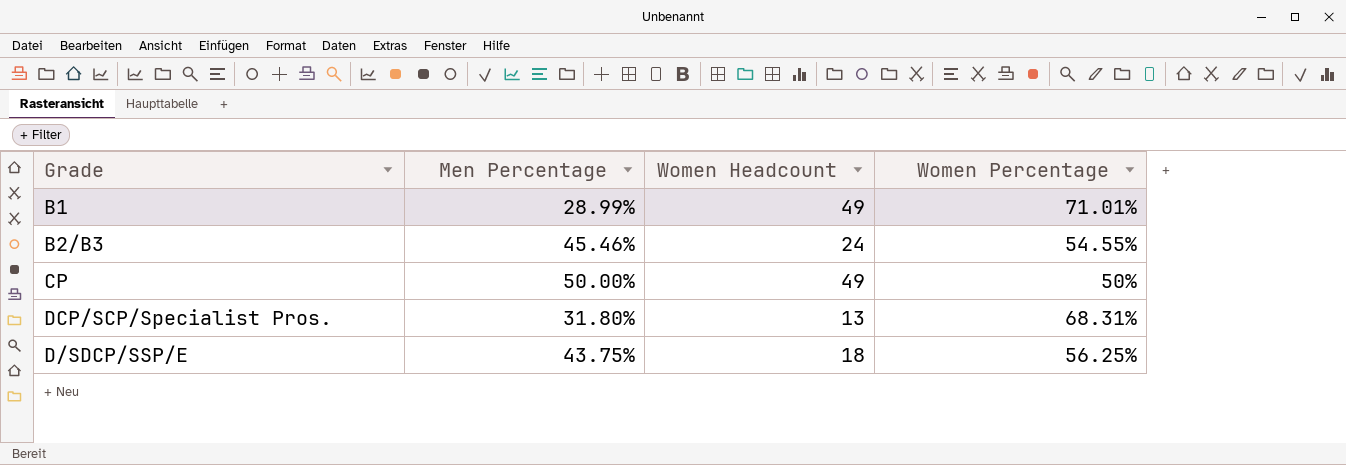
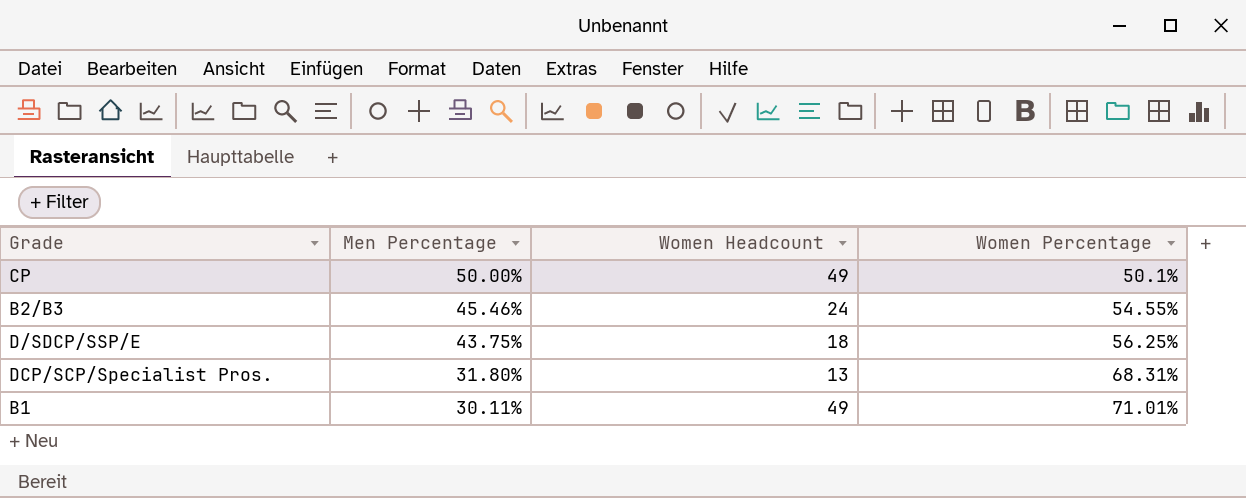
row order: none -> Men Percentage descending
CP | Women Percentage: 50% -> 50.1%
B1 | Men Percentage: 28.99% -> 30.11%

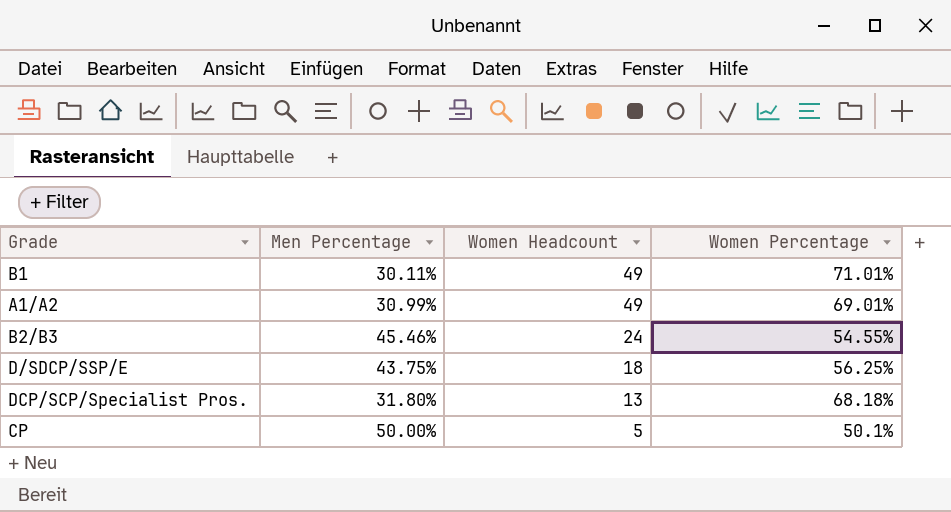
row order: Men Percentage descending -> Women Headcount descending
row A1/A2: none -> 30.99% | 49 | 69.01%
DCP/SCP/Specialist Pros. | Women Percentage: 68.31% -> 68.18%
CP | Women Headcount: 49 -> 5

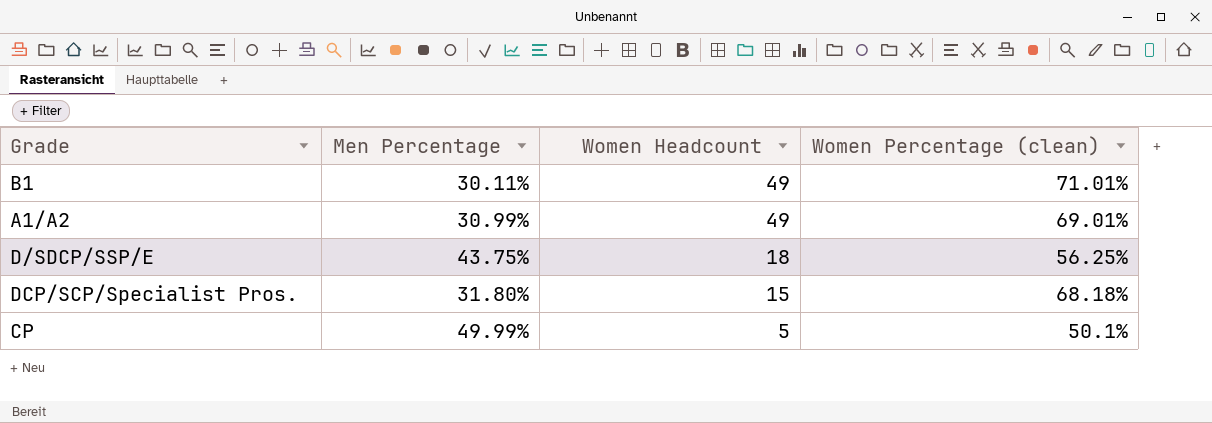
column name: Women Percentage -> Women Percentage (clean)
row B2/B3: 45.46% | 24 | 54.55% -> none
DCP/SCP/Specialist Pros. | Women Headcount: 13 -> 15
CP | Men Percentage: 50.00% -> 49.99%

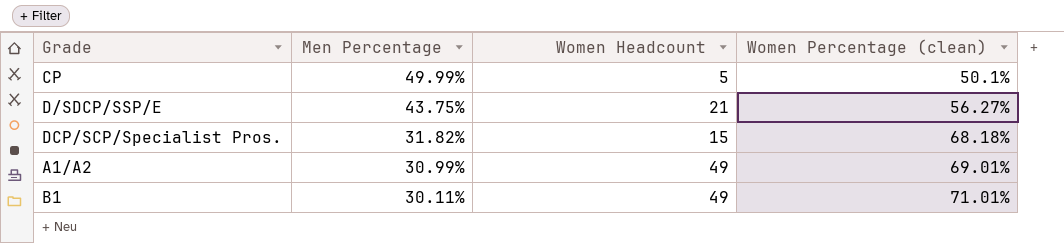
row order: Women Headcount descending -> Men Percentage descending
D/SDCP/SSP/E | Women Headcount: 18 -> 21
D/SDCP/SSP/E | Women Percentage (clean): 56.25% -> 56.27%
DCP/SCP/Specialist Pros. | Men Percentage: 31.80% -> 31.82%

